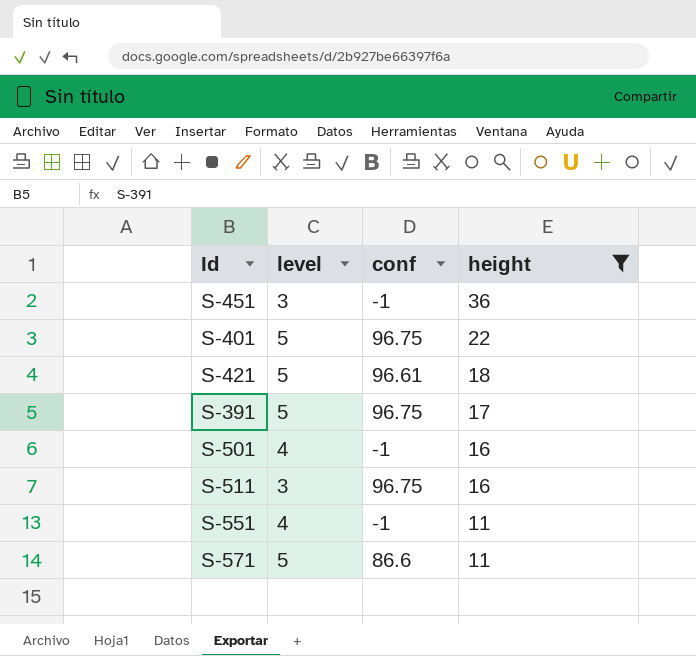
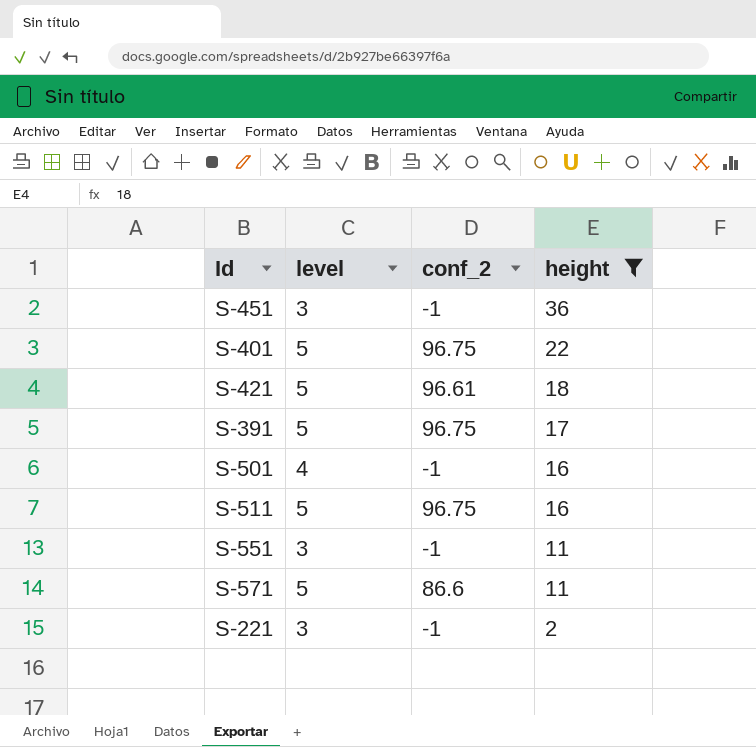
column name: conf -> conf_2
S-511 | level: 3 -> 5
S-551 | level: 4 -> 3
row S-221: none -> 3 | -1 | 2

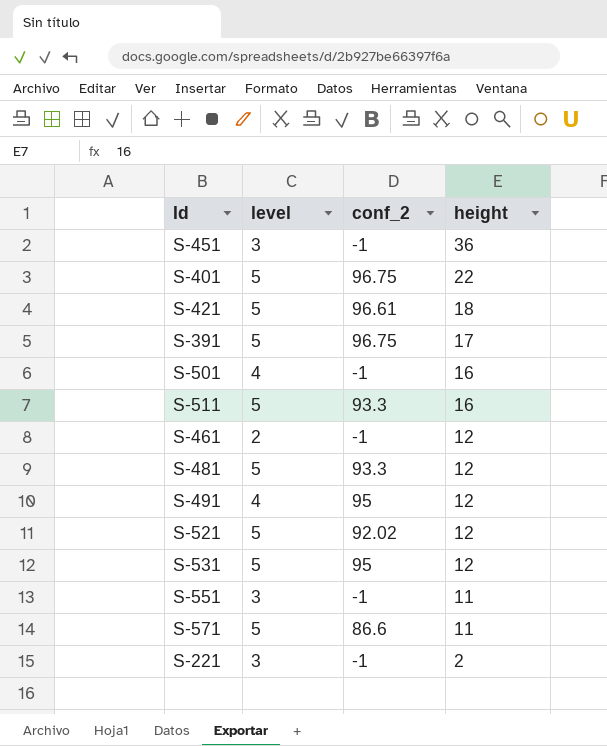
filter: height != 12 -> none
S-511 | conf_2: 96.75 -> 93.3

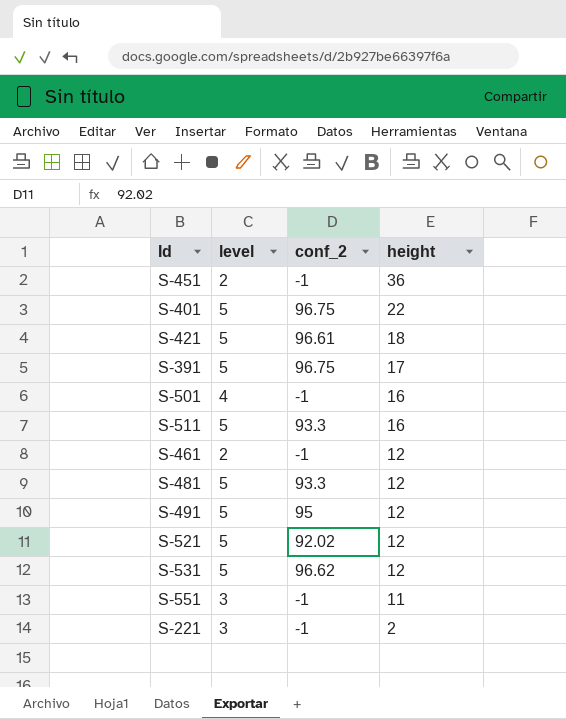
row S-571: 5 | 86.6 | 11 -> none
S-451 | level: 3 -> 2
S-491 | level: 4 -> 5
S-531 | conf_2: 95 -> 96.62

